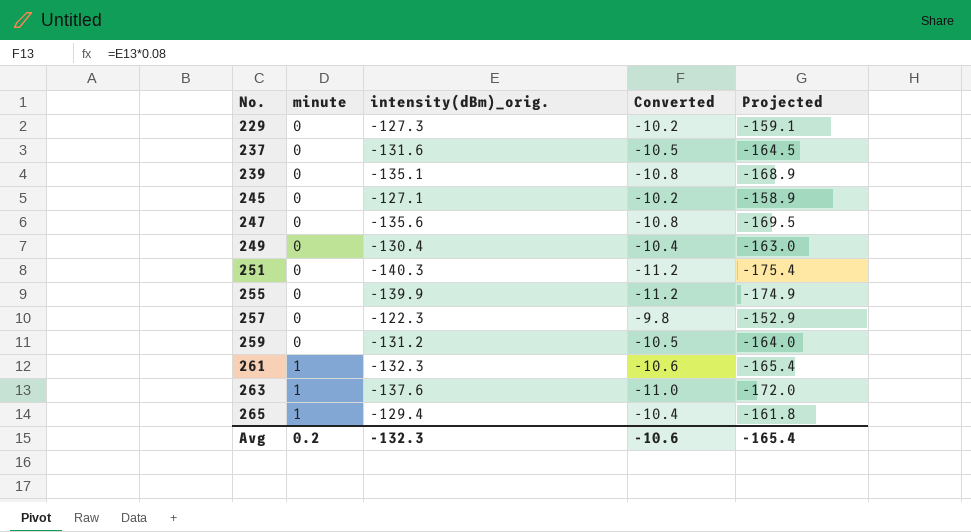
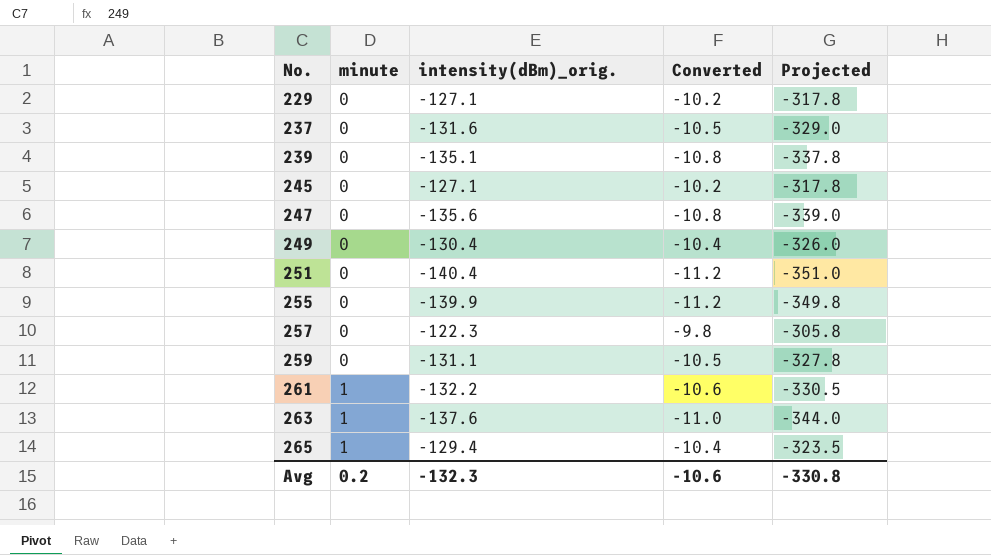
column Projected | formula: [intensity(dBm)_orig.] * 1.25 -> [intensity(dBm)_orig.] * 2.5
229 | intensity(dBm)_orig.: -127.3 -> -127.1
251 | intensity(dBm)_orig.: -140.3 -> -140.4
259 | intensity(dBm)_orig.: -131.2 -> -131.1
261 | intensity(dBm)_orig.: -132.3 -> -132.2
Avg | Projected: -165.4 -> -330.8

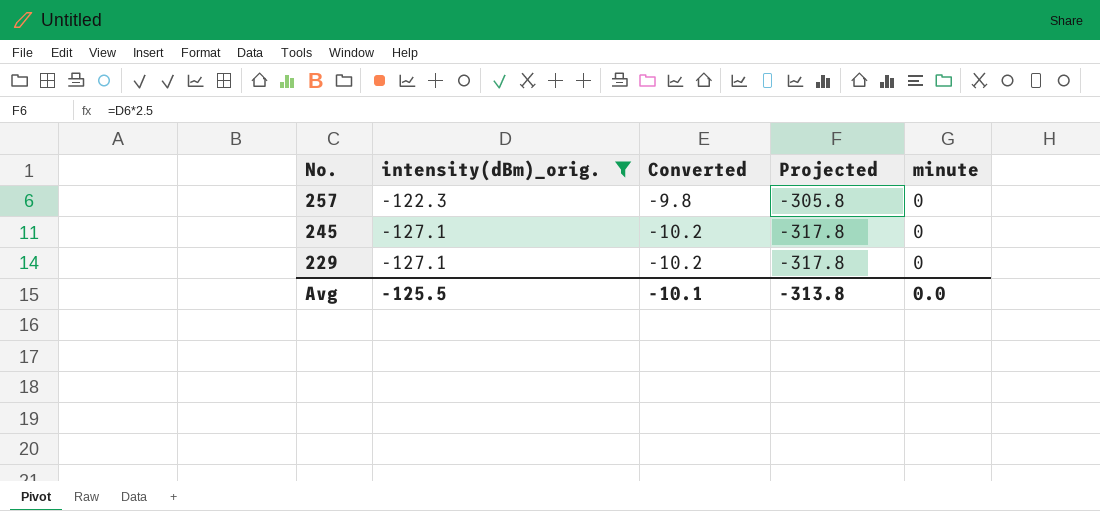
filter: none -> intensity(dBm)_orig. >= -127.1
row order: No. ascending -> No. descending
column minute | position: 2 -> 5
Avg | intensity(dBm)_orig.: -132.3 -> -125.5
Avg | Converted: -10.6 -> -10.1
Avg | Projected: -330.8 -> -313.8
Avg | minute: 0.2 -> 0.0

